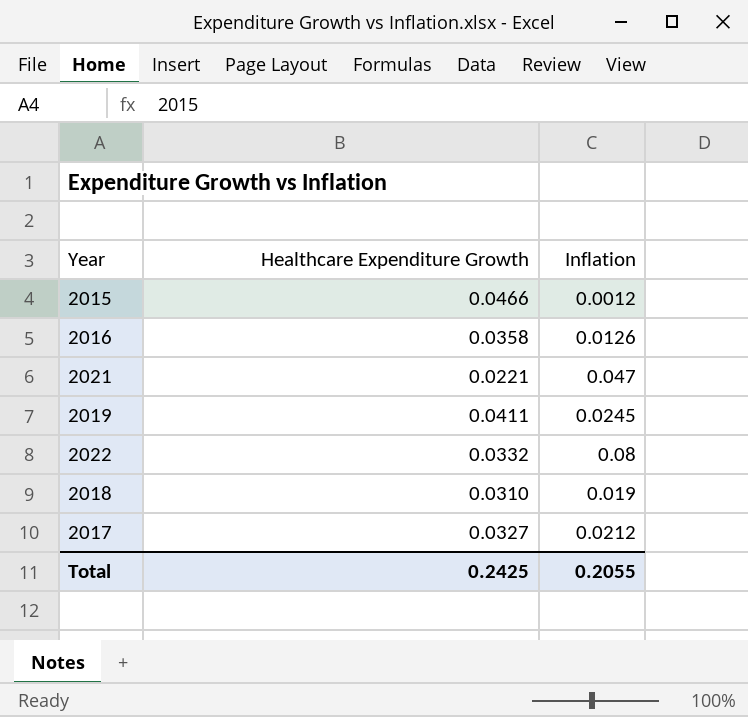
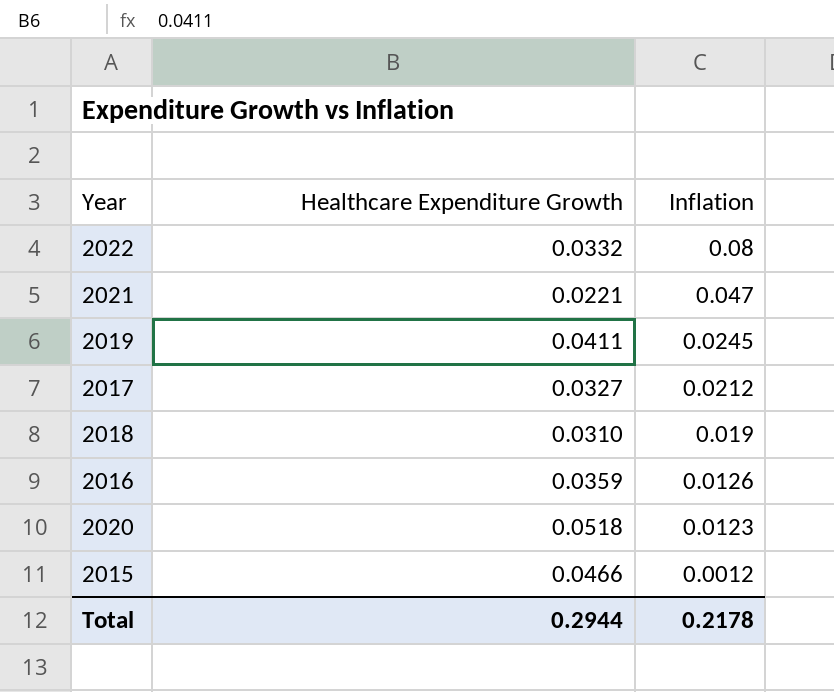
row order: none -> Inflation descending
2016 | Healthcare Expenditure Growth: 0.0358 -> 0.0359
row 2020: none -> 0.0518 | 0.0123
Total | Healthcare Expenditure Growth: 0.2425 -> 0.2944
Total | Inflation: 0.2055 -> 0.2178

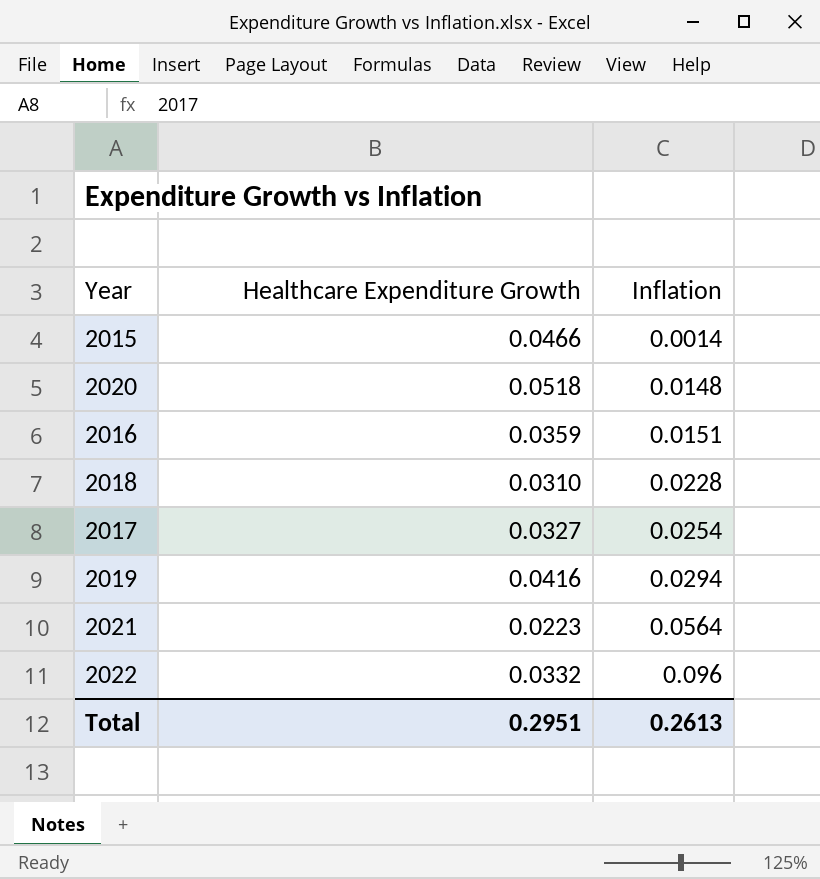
row order: Inflation descending -> Inflation ascending
2015 | Inflation: 0.0012 -> 0.0014
2020 | Inflation: 0.0123 -> 0.0148
2016 | Inflation: 0.0126 -> 0.0151
2018 | Inflation: 0.019 -> 0.0228
2017 | Inflation: 0.0212 -> 0.0254
2019 | Healthcare Expenditure Growth: 0.0411 -> 0.0416
2019 | Inflation: 0.0245 -> 0.0294
2021 | Healthcare Expenditure Growth: 0.0221 -> 0.0223
2021 | Inflation: 0.047 -> 0.0564
2022 | Inflation: 0.08 -> 0.096
Total | Healthcare Expenditure Growth: 0.2944 -> 0.2951
Total | Inflation: 0.2178 -> 0.2613

